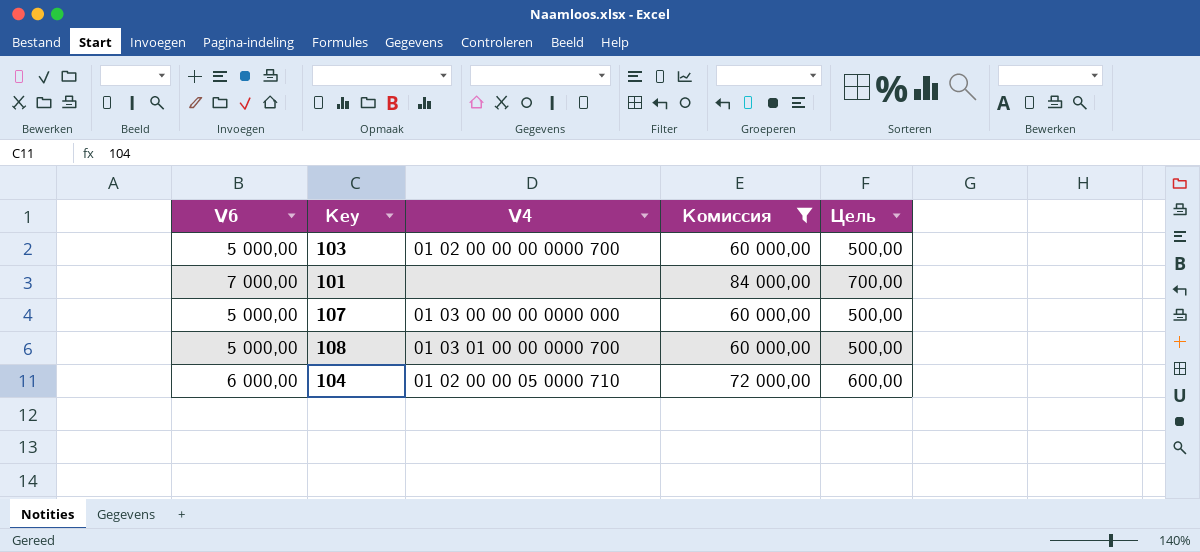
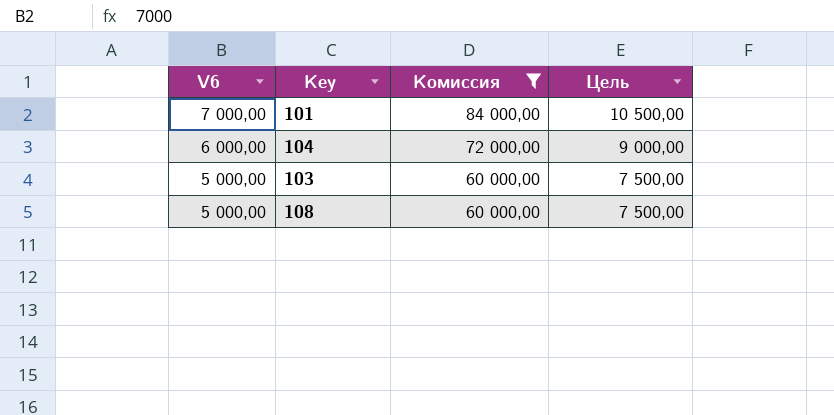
row order: none -> V6 descending
column V4 | position: 3 -> none
column Цель | formula: [V6] * 0,1 -> [V6] * 1,5
row 107: 5 000,00 | 01 03 00 00 00 0000 000 | 60 000,00 | 500,00 -> none

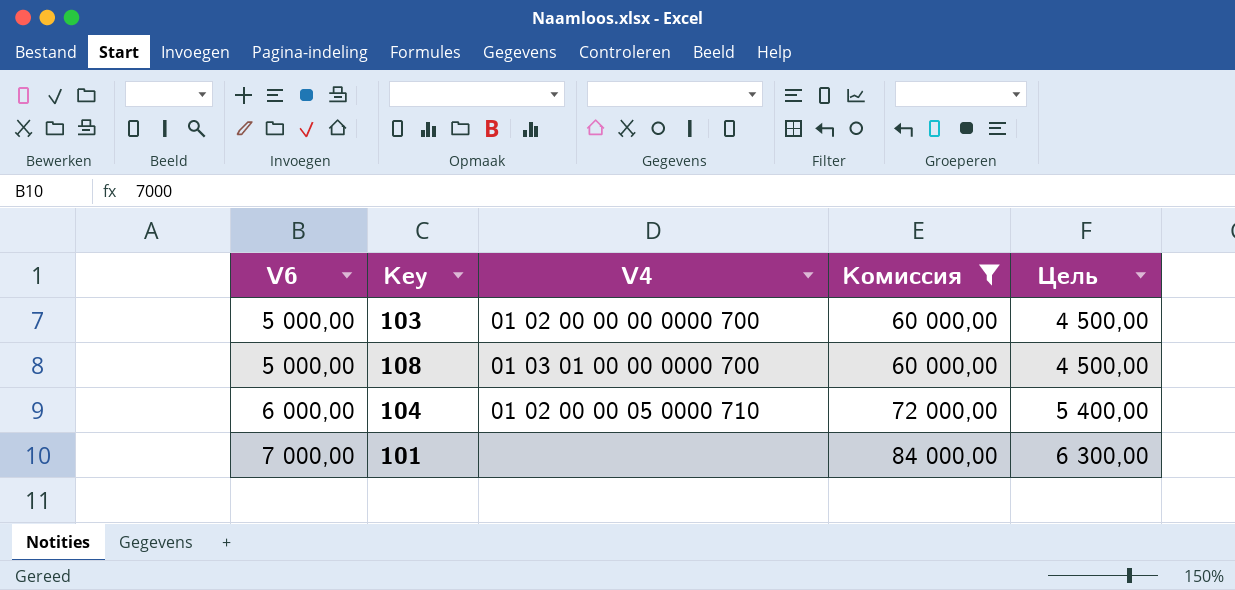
row order: V6 descending -> V6 ascending
column V4 | position: none -> 3
column Цель | formula: [V6] * 1,5 -> [V6] * 0,9

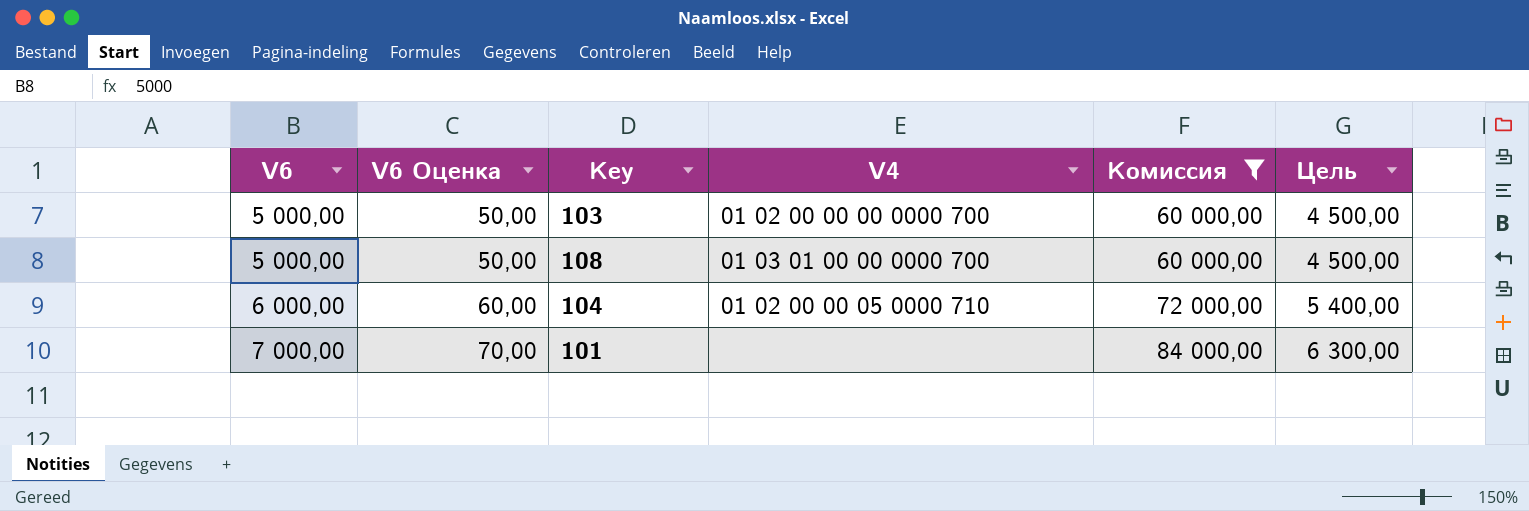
column V6 Оценка | formula: none -> [V6] * 0,01

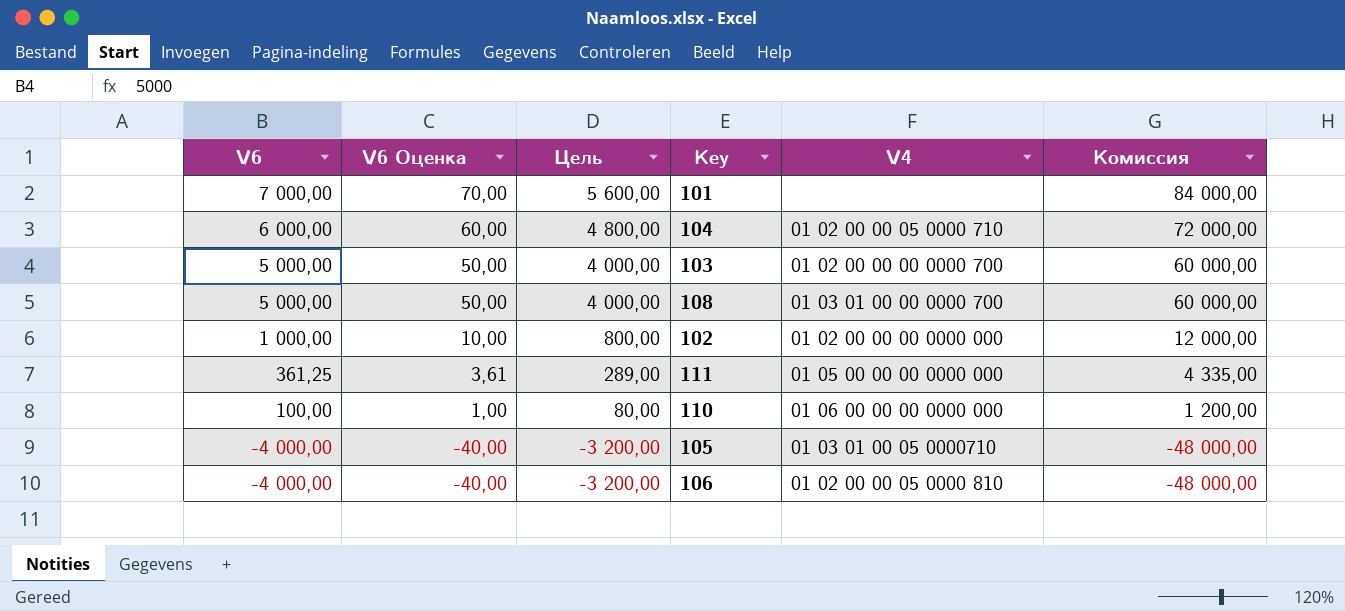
filter: Комиссия >= 60 000,00 -> none
row order: V6 ascending -> V6 descending
column Цель | formula: [V6] * 0,9 -> [V6] * 0,8
column Цель | position: 6 -> 3

